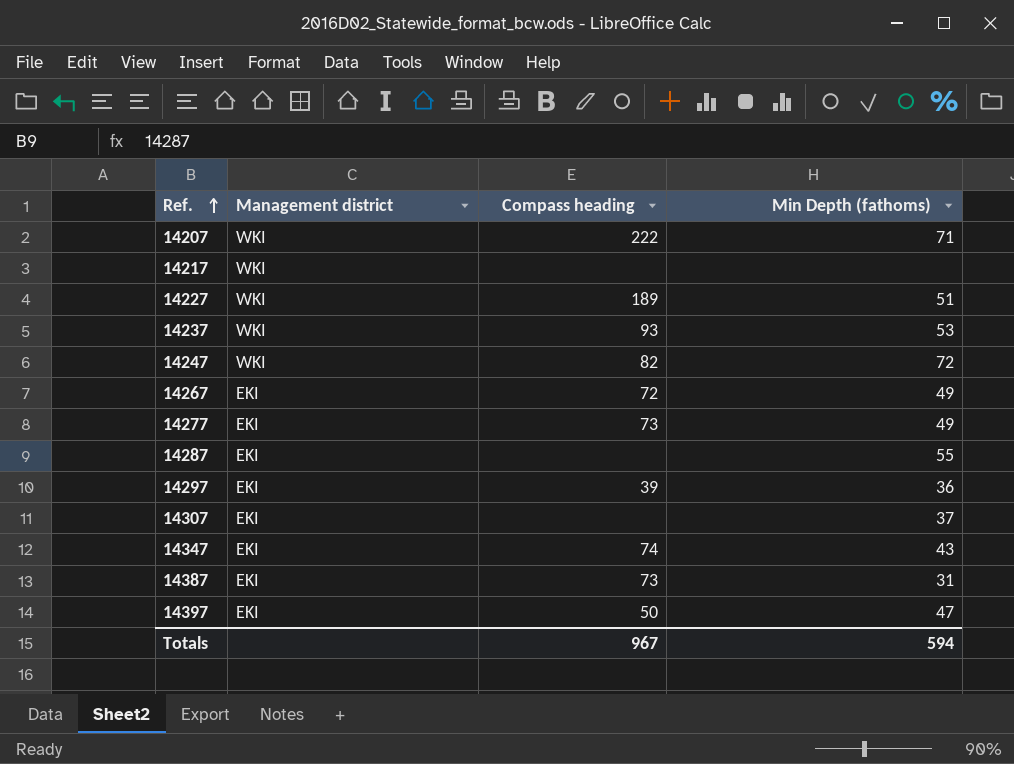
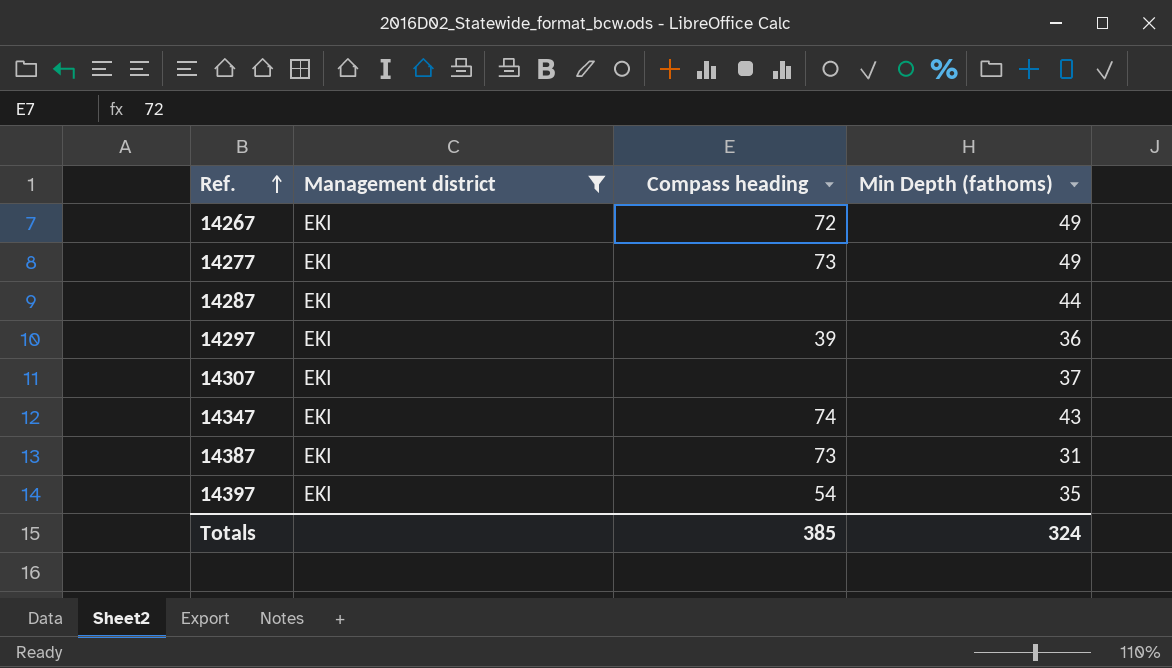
filter: none -> Management district = EKI
14287 | Min Depth (fathoms): 55 -> 44
14397 | Compass heading: 50 -> 54
14397 | Min Depth (fathoms): 47 -> 35
Totals | Compass heading: 967 -> 385
Totals | Min Depth (fathoms): 594 -> 324

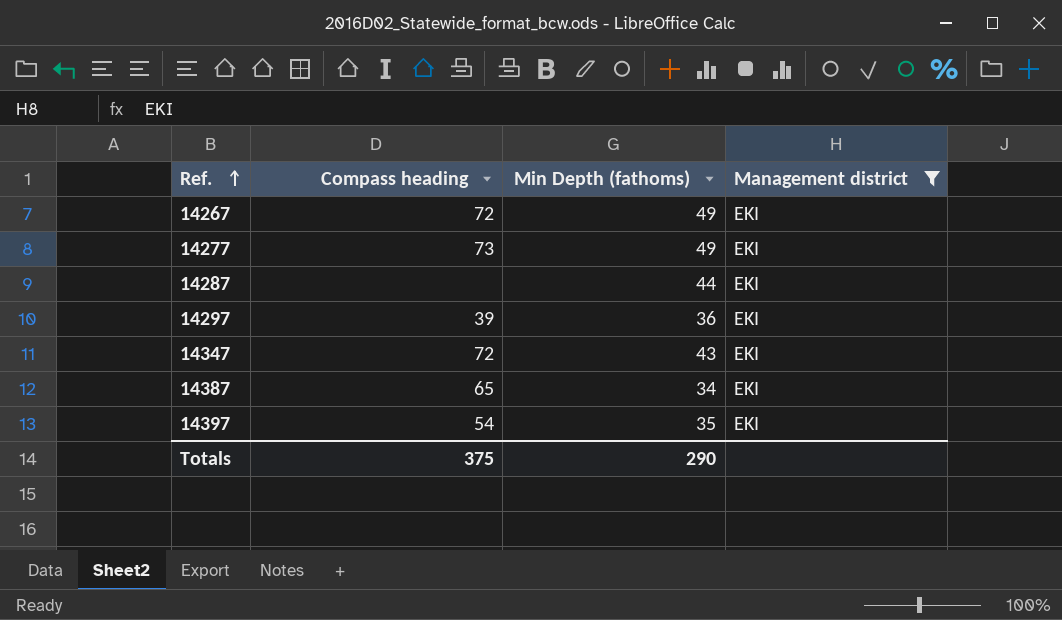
column Management district | position: 2 -> 4
row 14307: EKI | none | 37 -> none
14347 | Compass heading: 74 -> 72
14387 | Compass heading: 73 -> 65
14387 | Min Depth (fathoms): 31 -> 34
Totals | Compass heading: 385 -> 375
Totals | Min Depth (fathoms): 324 -> 290

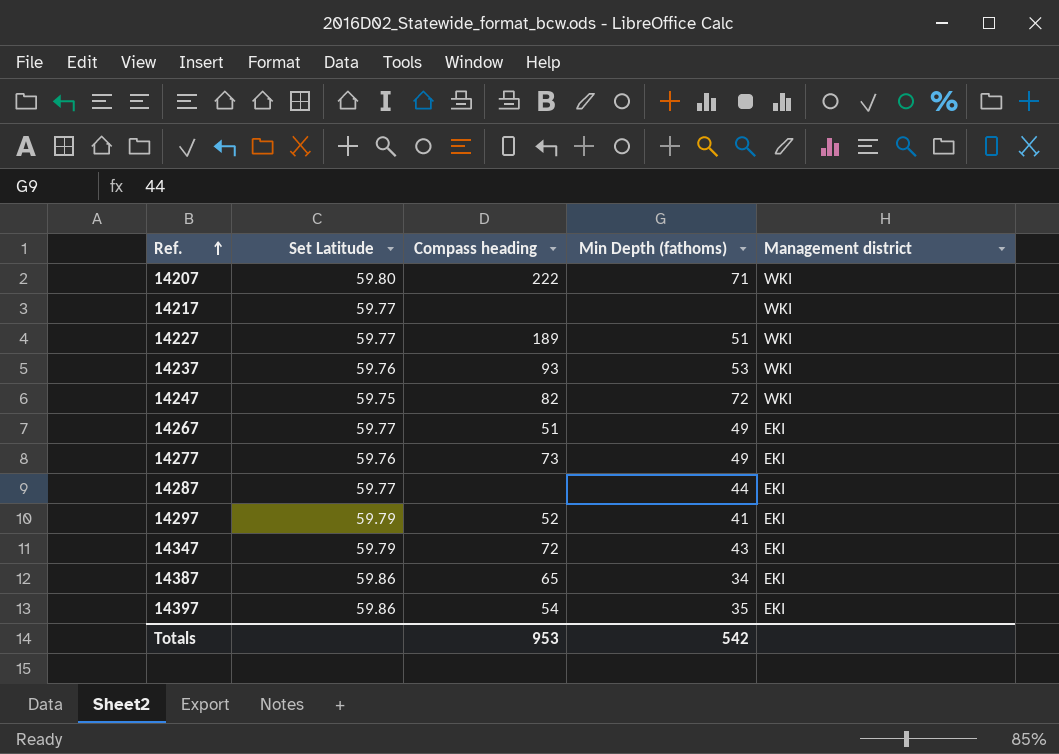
filter: Management district = EKI -> none
column Set Latitude | position: none -> 2
14267 | Compass heading: 72 -> 51
14297 | Compass heading: 39 -> 52
14297 | Min Depth (fathoms): 36 -> 41
Totals | Compass heading: 375 -> 953
Totals | Min Depth (fathoms): 290 -> 542

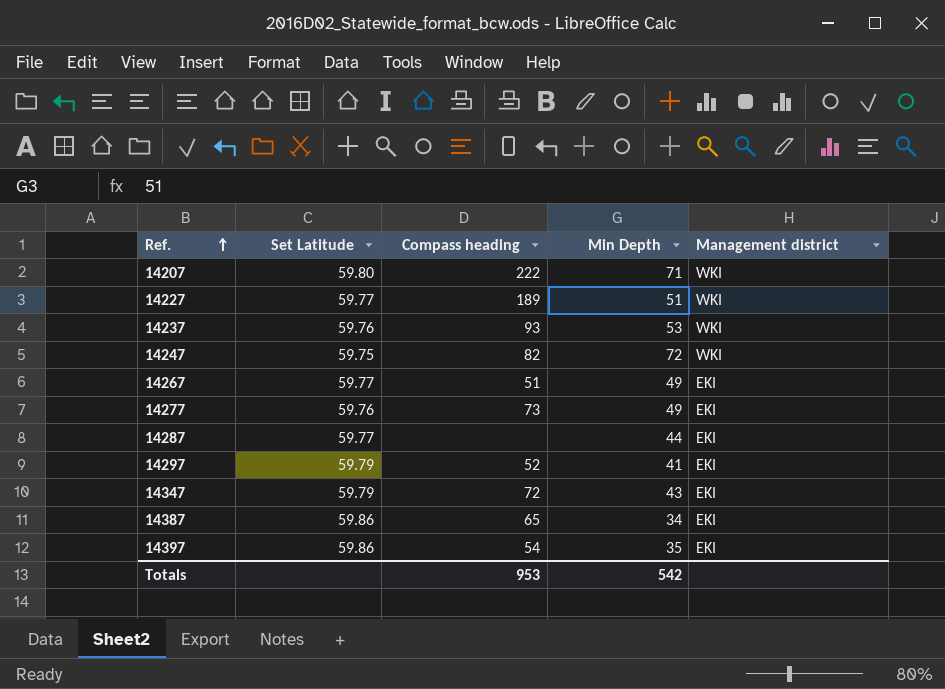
column name: Min Depth (fathoms) -> Min Depth
row 14217: 59.77 | none | none | WKI -> none

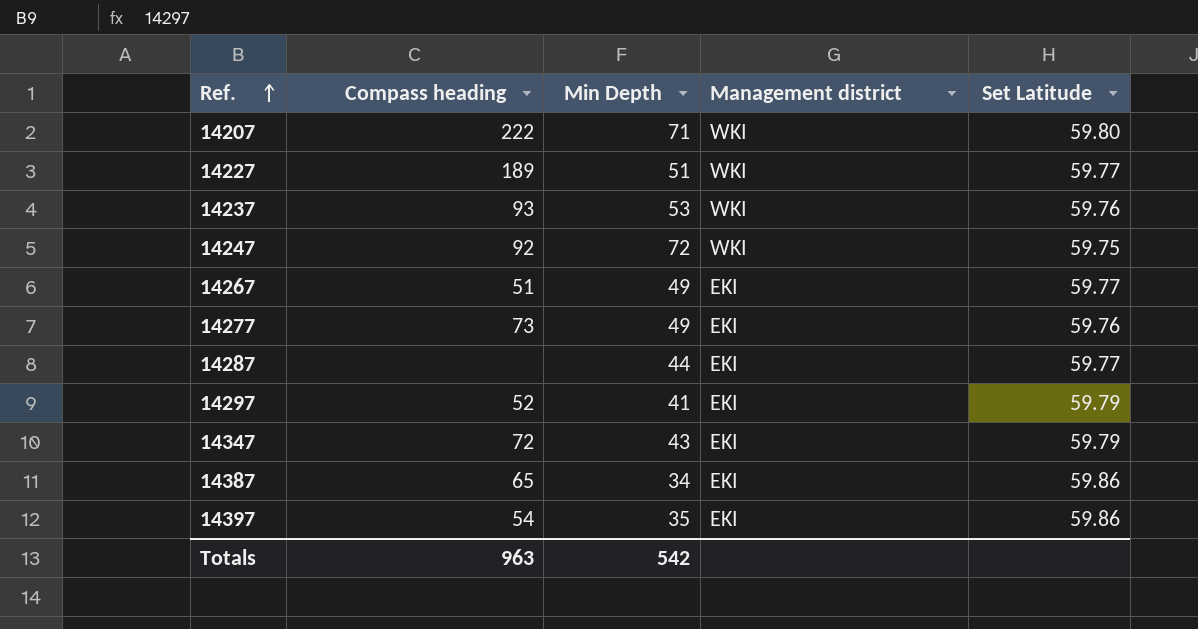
column Set Latitude | position: 2 -> 5
14247 | Compass heading: 82 -> 92
Totals | Compass heading: 953 -> 963

